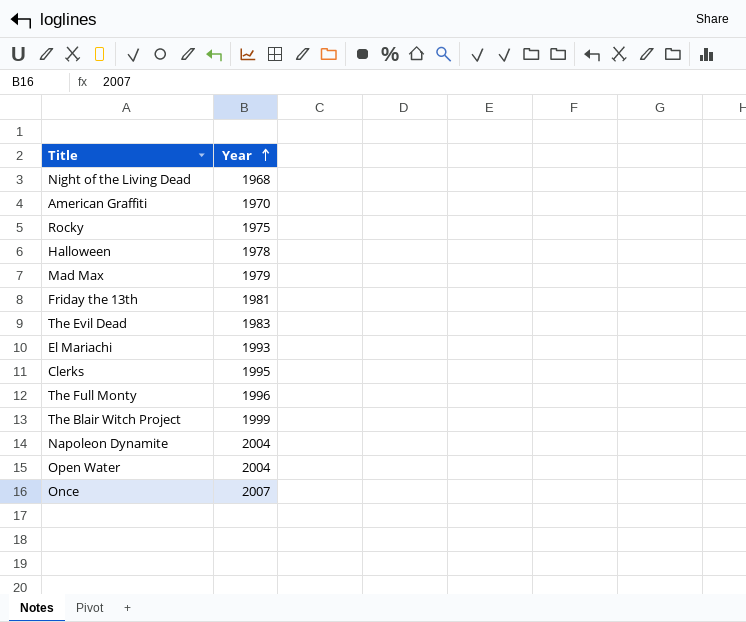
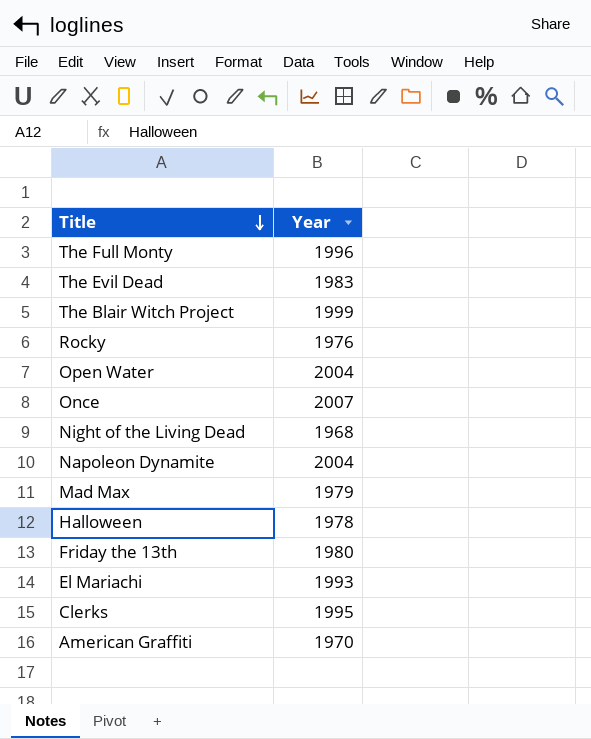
row order: Year ascending -> Title descending
Rocky | Year: 1975 -> 1976
Friday the 13th | Year: 1981 -> 1980

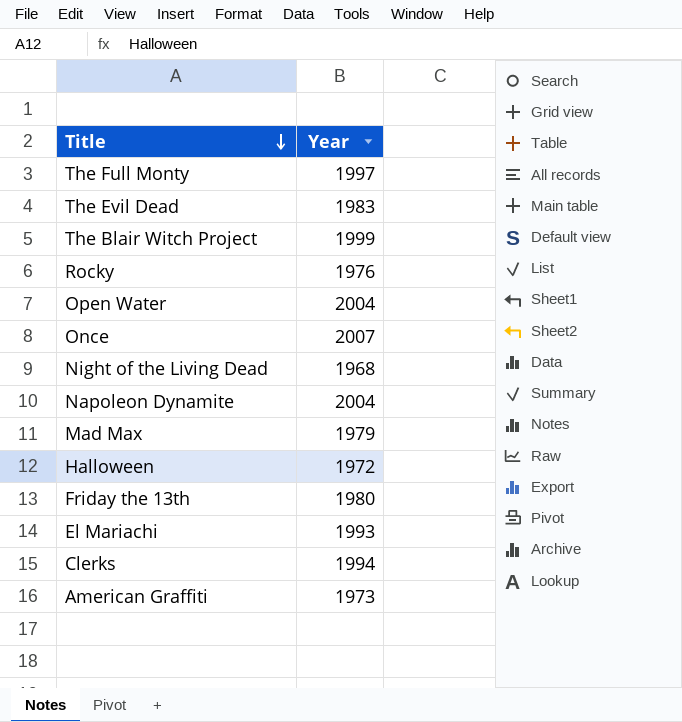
The Full Monty | Year: 1996 -> 1997
Halloween | Year: 1978 -> 1972
Clerks | Year: 1995 -> 1994
American Graffiti | Year: 1970 -> 1973

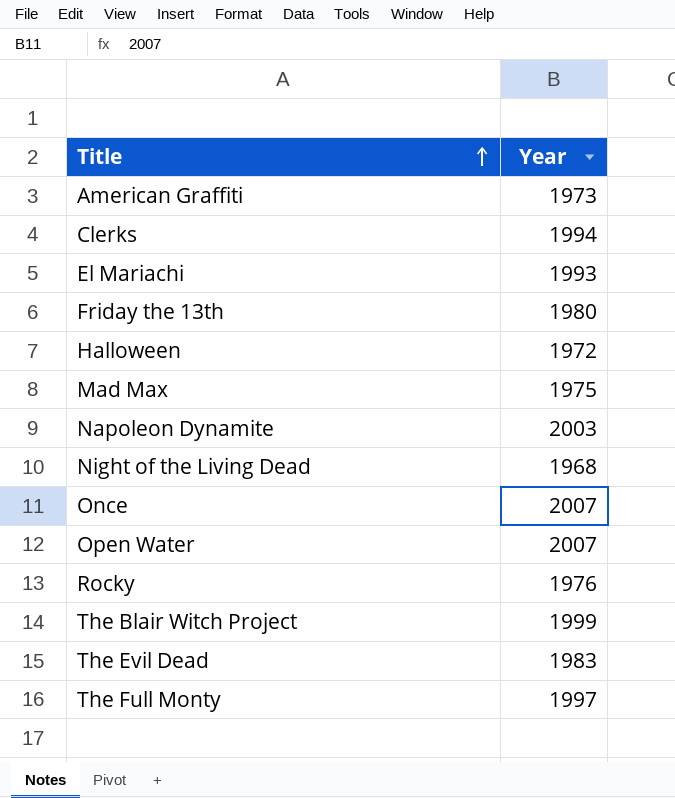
row order: Title descending -> Title ascending
Mad Max | Year: 1979 -> 1975
Napoleon Dynamite | Year: 2004 -> 2003
Open Water | Year: 2004 -> 2007

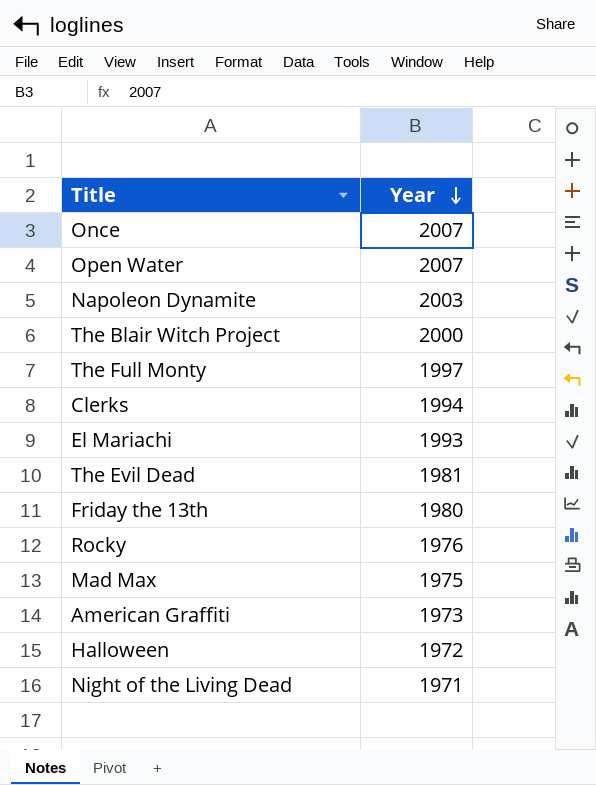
row order: Title ascending -> Year descending
The Blair Witch Project | Year: 1999 -> 2000
The Evil Dead | Year: 1983 -> 1981
Night of the Living Dead | Year: 1968 -> 1971

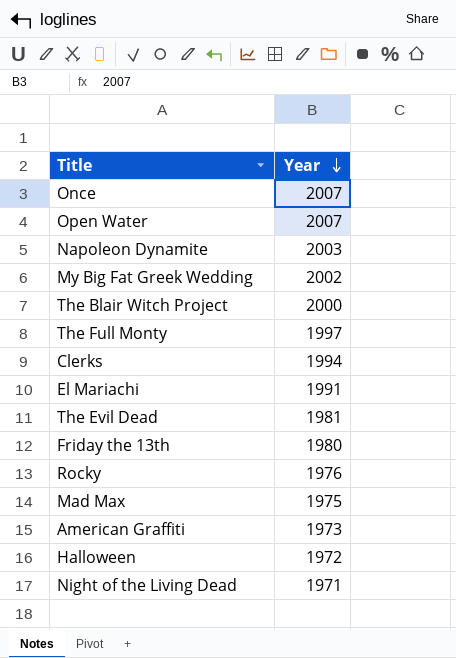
row My Big Fat Greek Wedding: none -> 2002
El Mariachi | Year: 1993 -> 1991

